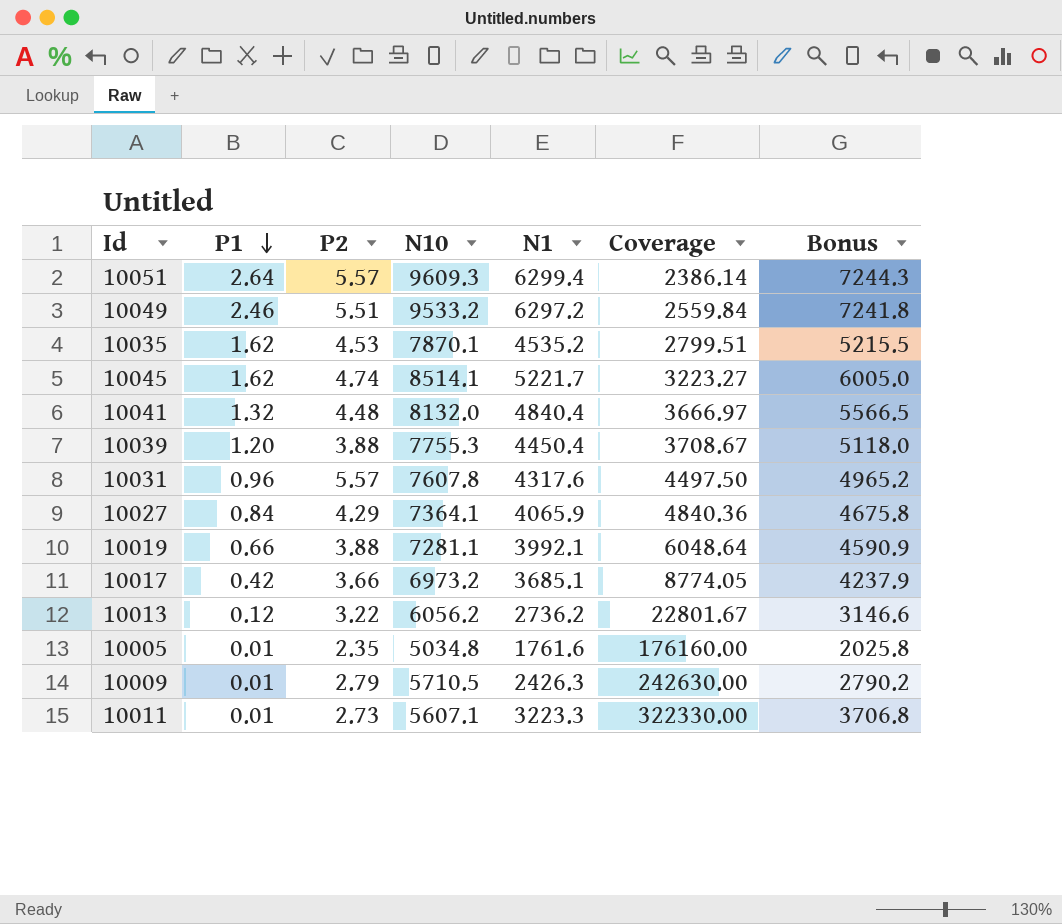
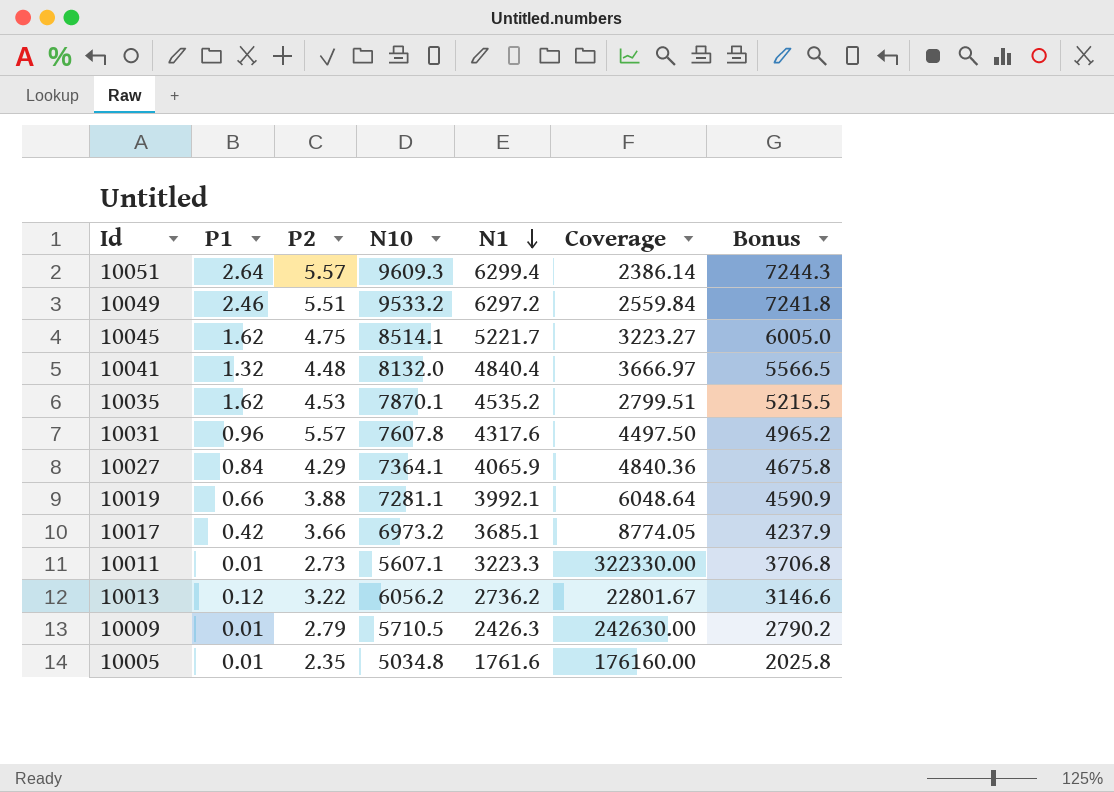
row order: P1 descending -> N1 descending
row 10039: 1.20 | 3.88 | 7755.3 | 4450.4 | 3708.67 | 5118.0 -> none
10045 | P2: 4.74 -> 4.75

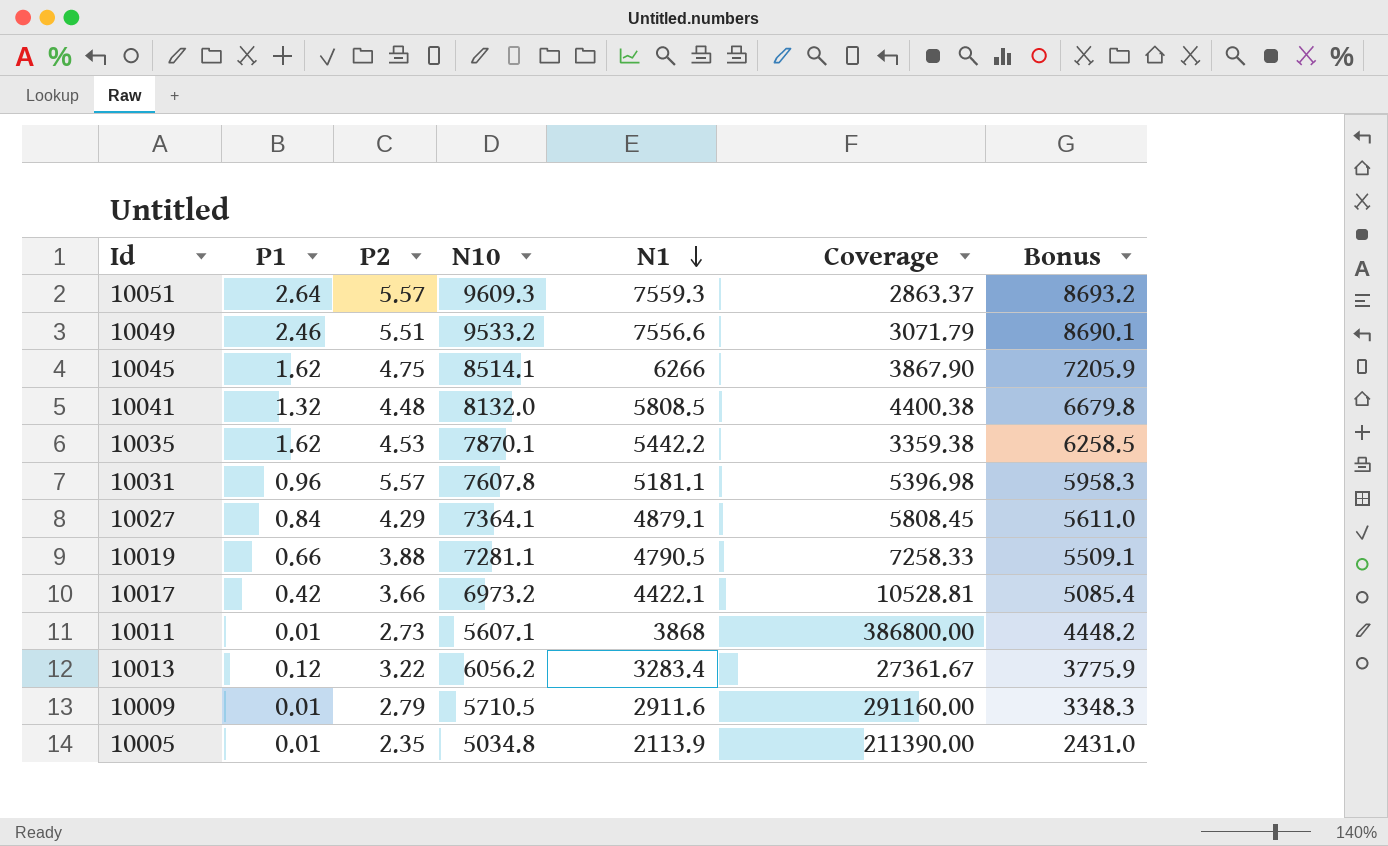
10051 | N1: 6299.4 -> 7559.3
10051 | Coverage: 2386.14 -> 2863.37
10051 | Bonus: 7244.3 -> 8693.2
10049 | N1: 6297.2 -> 7556.6
10049 | Coverage: 2559.84 -> 3071.79
10049 | Bonus: 7241.8 -> 8690.1
10045 | N1: 5221.7 -> 6266
10045 | Coverage: 3223.27 -> 3867.90
10045 | Bonus: 6005.0 -> 7205.9
10041 | N1: 4840.4 -> 5808.5
10041 | Coverage: 3666.97 -> 4400.38
10041 | Bonus: 5566.5 -> 6679.8
10035 | N1: 4535.2 -> 5442.2
10035 | Coverage: 2799.51 -> 3359.38
10035 | Bonus: 5215.5 -> 6258.5
10031 | N1: 4317.6 -> 5181.1
10031 | Coverage: 4497.50 -> 5396.98
10031 | Bonus: 4965.2 -> 5958.3
10027 | N1: 4065.9 -> 4879.1
10027 | Coverage: 4840.36 -> 5808.45
10027 | Bonus: 4675.8 -> 5611.0
10019 | N1: 3992.1 -> 4790.5
10019 | Coverage: 6048.64 -> 7258.33
10019 | Bonus: 4590.9 -> 5509.1
10017 | N1: 3685.1 -> 4422.1
10017 | Coverage: 8774.05 -> 10528.81
10017 | Bonus: 4237.9 -> 5085.4
10011 | N1: 3223.3 -> 3868
10011 | Coverage: 322330.00 -> 386800.00
10011 | Bonus: 3706.8 -> 4448.2
10013 | N1: 2736.2 -> 3283.4
10013 | Coverage: 22801.67 -> 27361.67
10013 | Bonus: 3146.6 -> 3775.9
10009 | N1: 2426.3 -> 2911.6
10009 | Coverage: 242630.00 -> 291160.00
10009 | Bonus: 2790.2 -> 3348.3
10005 | N1: 1761.6 -> 2113.9
10005 | Coverage: 176160.00 -> 211390.00
10005 | Bonus: 2025.8 -> 2431.0

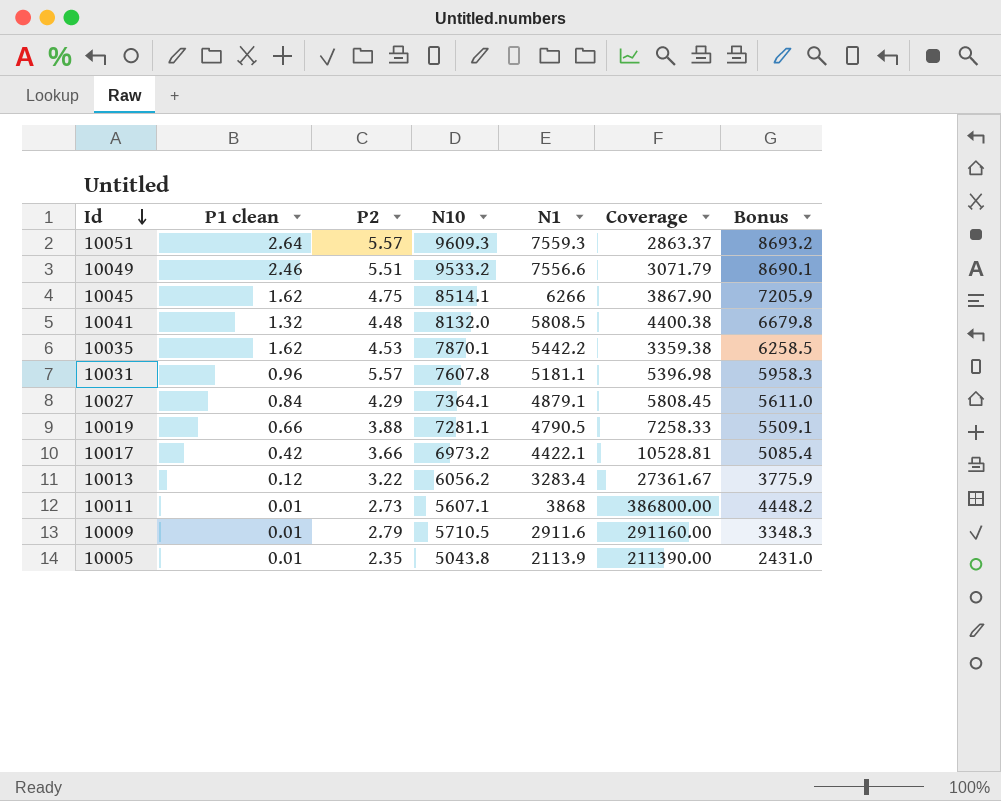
row order: N1 descending -> Id descending
column name: P1 -> P1 clean
10005 | N10: 5034.8 -> 5043.8

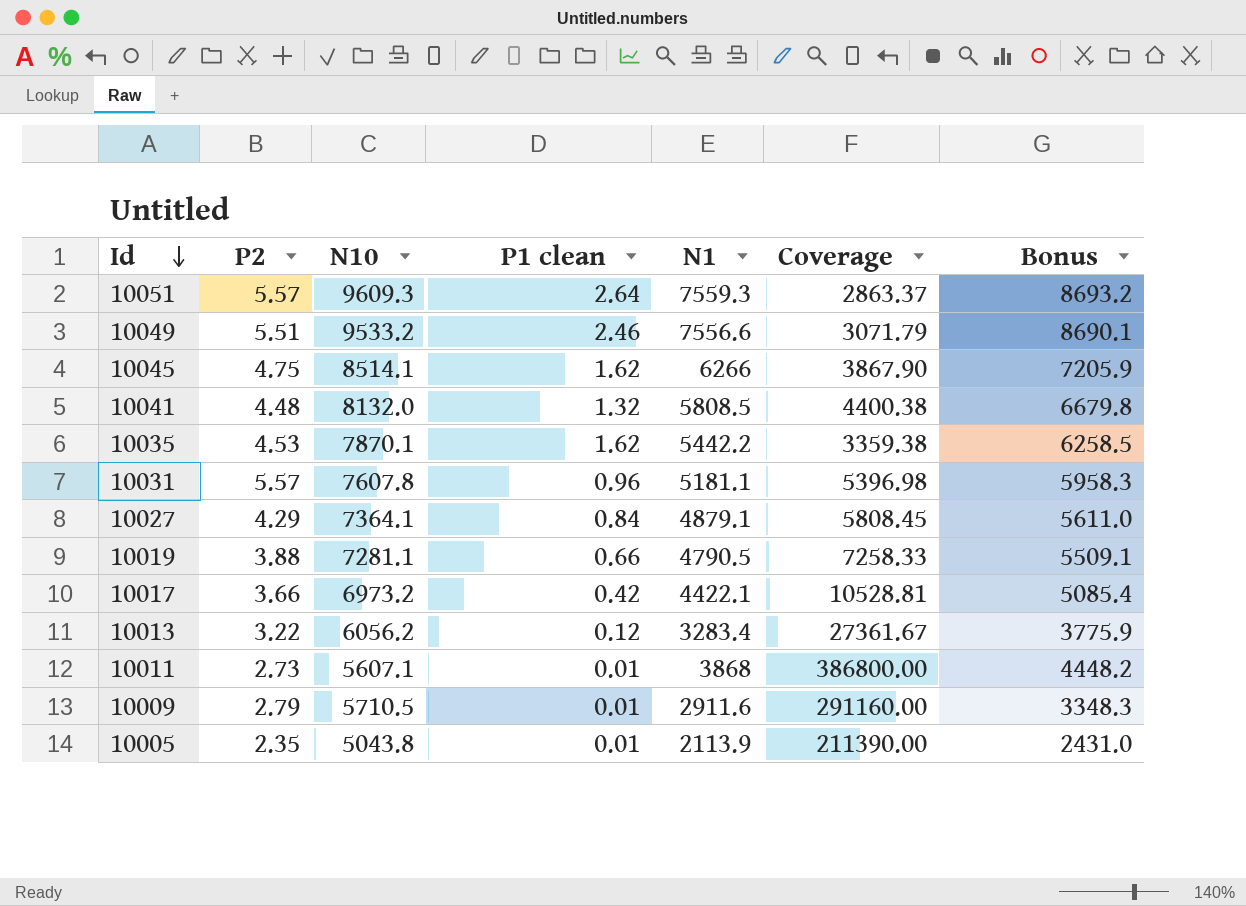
column P1 clean | position: 2 -> 4

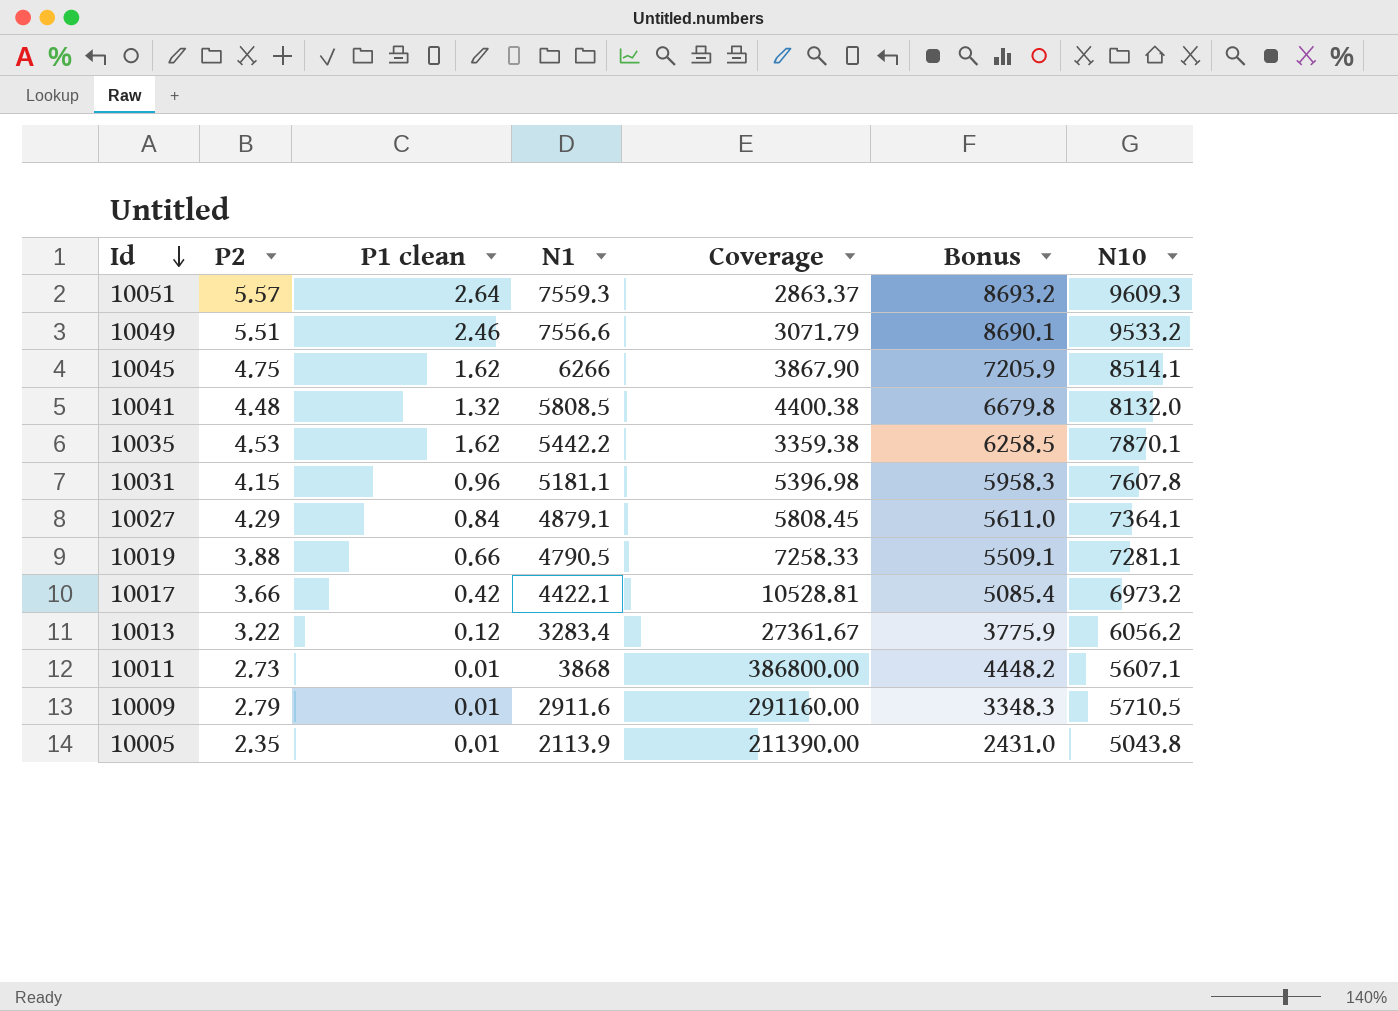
column N10 | position: 3 -> 7
10031 | P2: 5.57 -> 4.15

